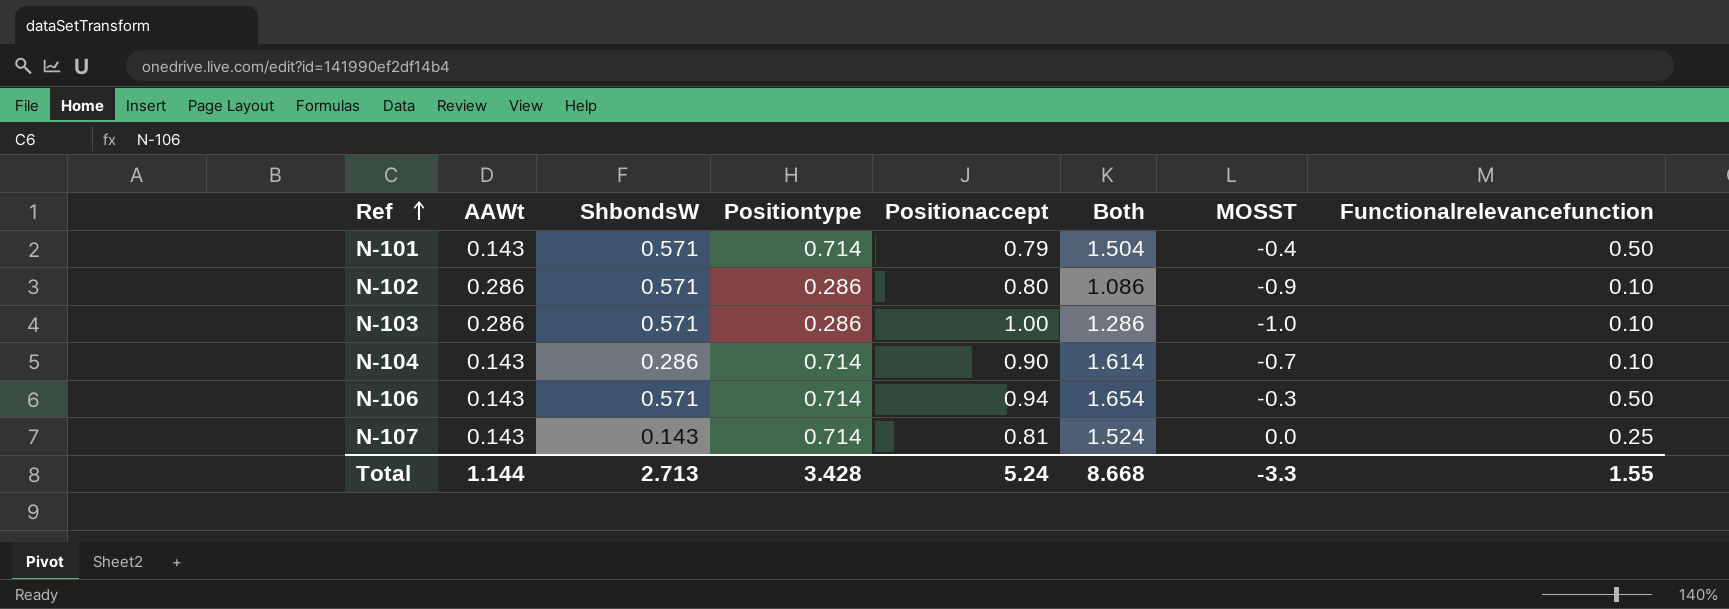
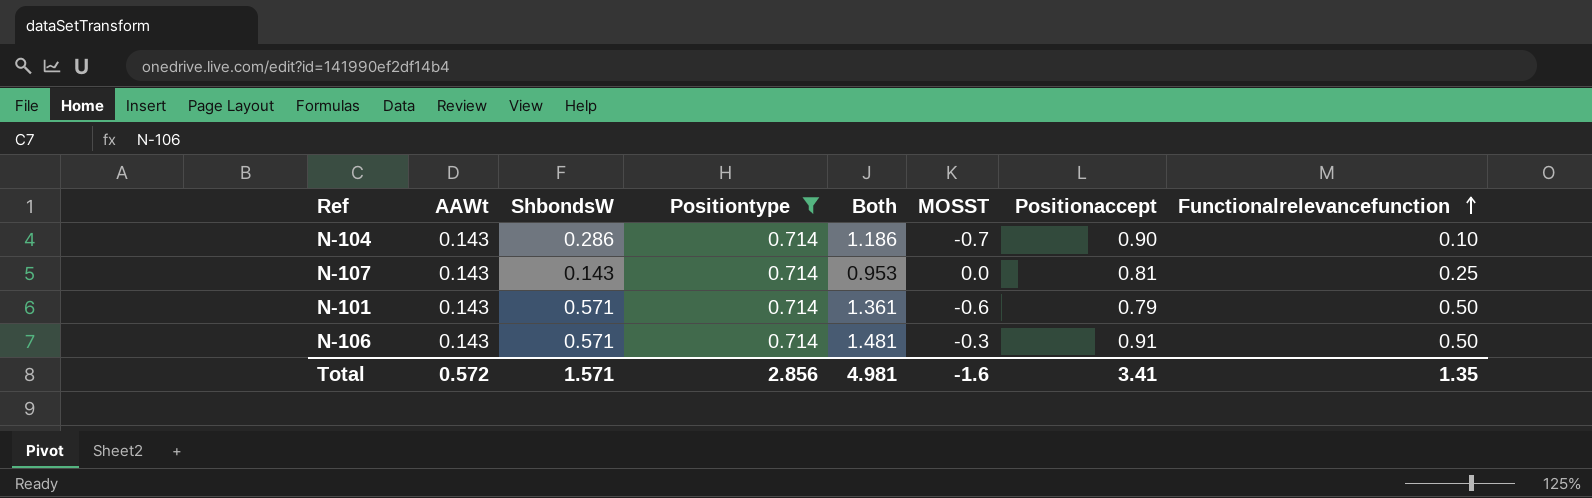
filter: none -> Positiontype = 0.714
row order: Ref ascending -> Functionalrelevancefunction ascending
column Both | formula: [Positiontype] + [Positionaccept] -> [ShbondsW] + [Positionaccept]
column Positionaccept | position: 5 -> 7
N-101 | MOSST: -0.4 -> -0.6
N-106 | Positionaccept: 0.94 -> 0.91
Total | AAWt: 1.144 -> 0.572
Total | ShbondsW: 2.713 -> 1.571
Total | Positiontype: 3.428 -> 2.856
Total | Both: 8.668 -> 4.981
Total | MOSST: -3.3 -> -1.6
Total | Positionaccept: 5.24 -> 3.41
Total | Functionalrelevancefunction: 1.55 -> 1.35

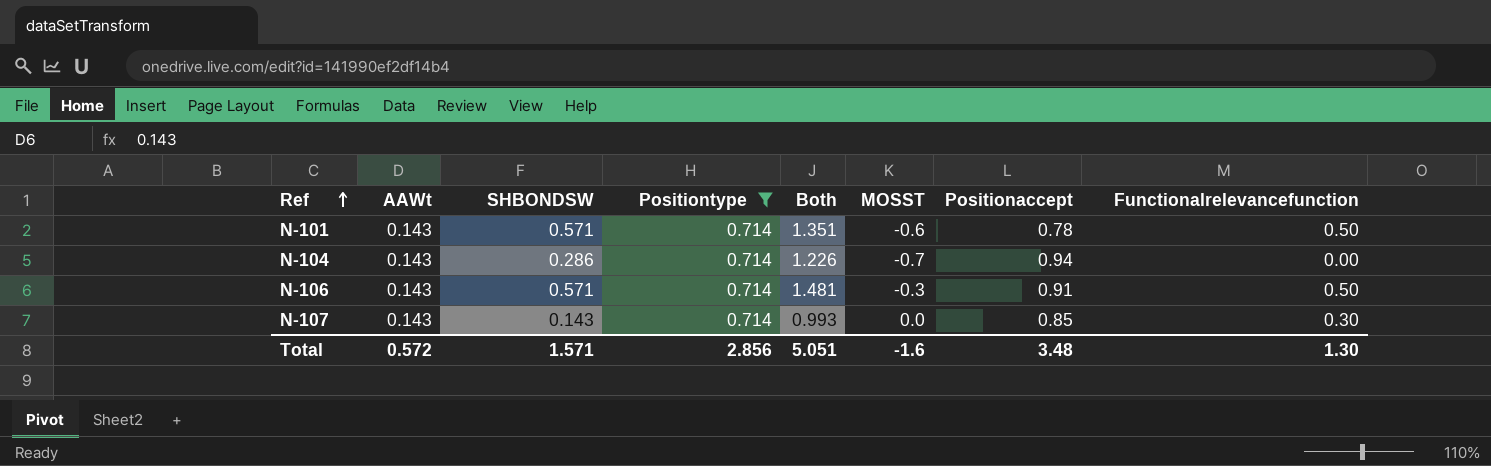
row order: Functionalrelevancefunction ascending -> Ref ascending
column name: ShbondsW -> SHBONDSW
N-101 | Both: 1.361 -> 1.351
N-101 | Positionaccept: 0.79 -> 0.78
N-104 | Both: 1.186 -> 1.226
N-104 | Positionaccept: 0.90 -> 0.94
N-104 | Functionalrelevancefunction: 0.10 -> 0.00
N-107 | Both: 0.953 -> 0.993
N-107 | Positionaccept: 0.81 -> 0.85
N-107 | Functionalrelevancefunction: 0.25 -> 0.30
Total | Both: 4.981 -> 5.051
Total | Positionaccept: 3.41 -> 3.48
Total | Functionalrelevancefunction: 1.35 -> 1.30

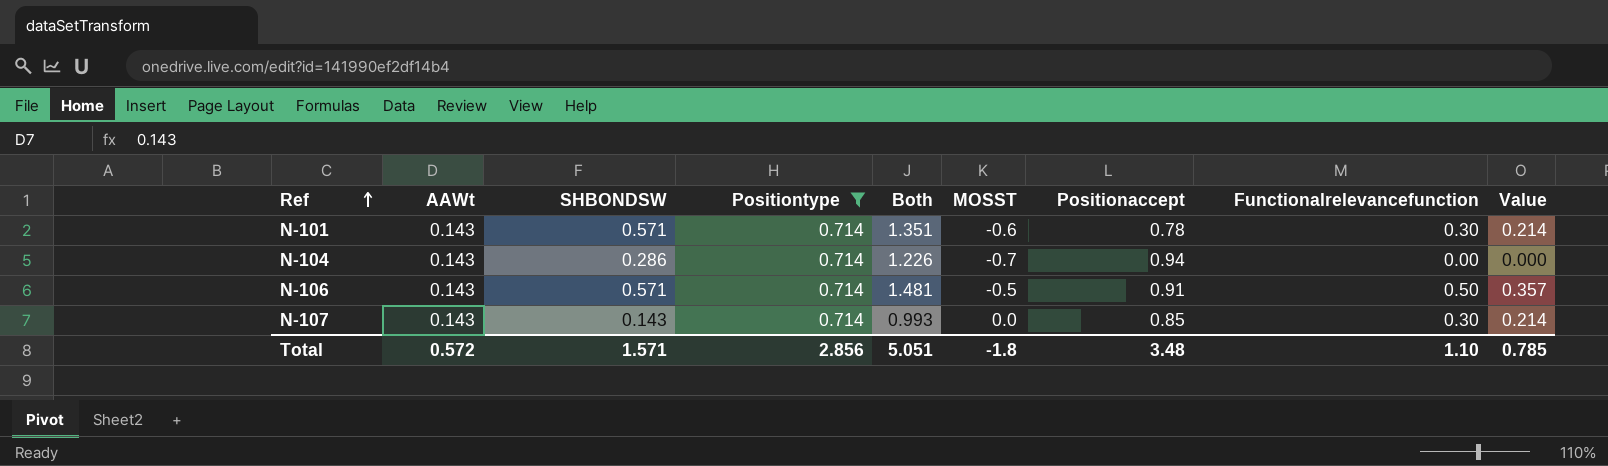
column Value | formula: none -> [Positiontype] * [Functionalrelevancefunction]
N-101 | Functionalrelevancefunction: 0.50 -> 0.30
N-106 | MOSST: -0.3 -> -0.5
Total | MOSST: -1.6 -> -1.8
Total | Functionalrelevancefunction: 1.30 -> 1.10

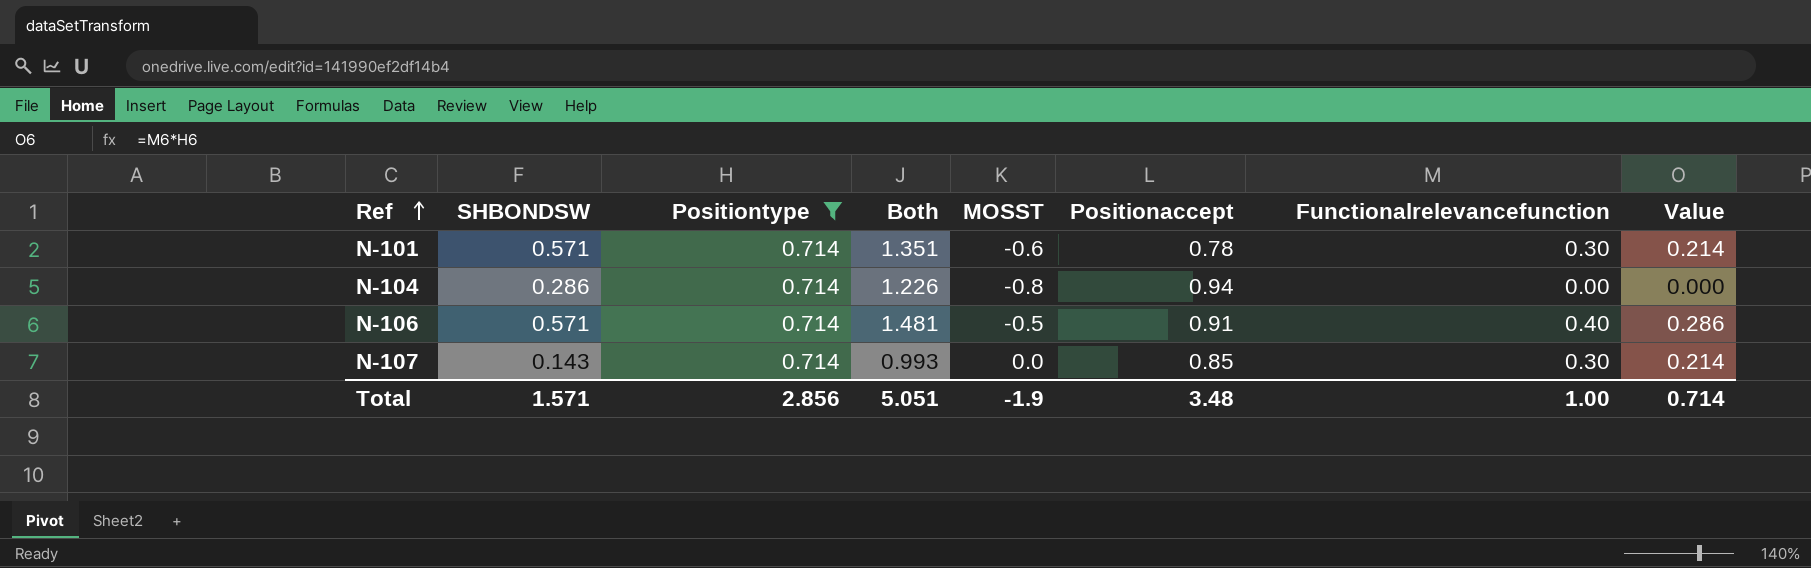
column AAWt | position: 2 -> none
N-104 | MOSST: -0.7 -> -0.8
N-106 | Functionalrelevancefunction: 0.50 -> 0.40
N-106 | Value: 0.357 -> 0.286
Total | MOSST: -1.8 -> -1.9
Total | Functionalrelevancefunction: 1.10 -> 1.00
Total | Value: 0.785 -> 0.714

